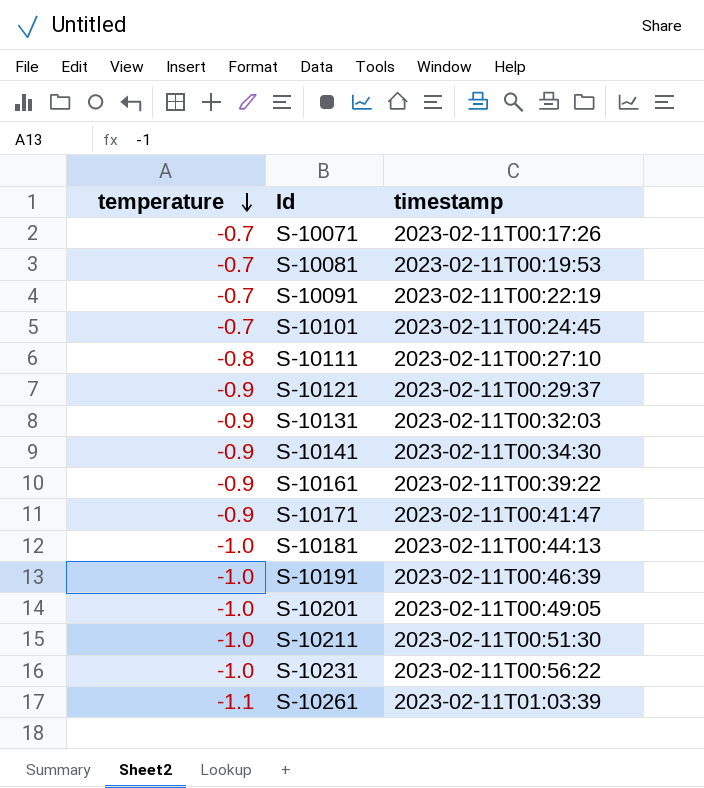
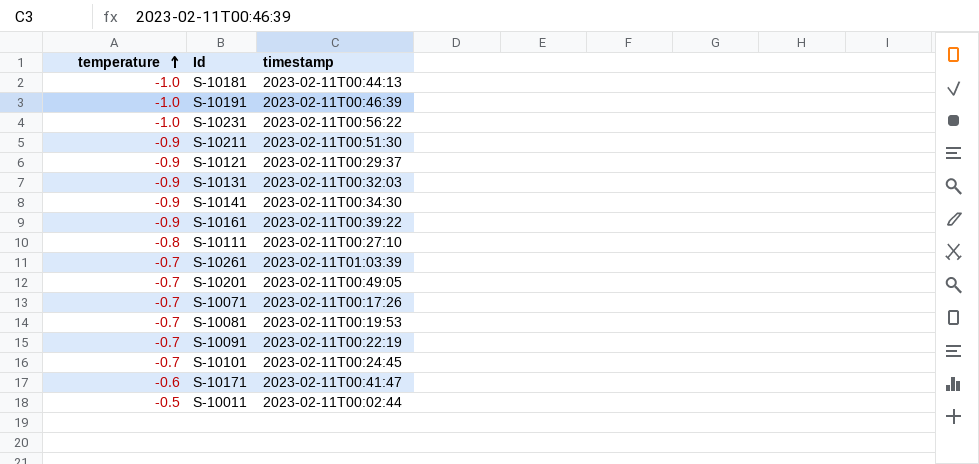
row order: temperature descending -> temperature ascending
S-10211 | temperature: -1.0 -> -0.9
S-10261 | temperature: -1.1 -> -0.7
S-10201 | temperature: -1.0 -> -0.7
S-10171 | temperature: -0.9 -> -0.6
row S-10011: none -> -0.5 | 2023-02-11T00:02:44

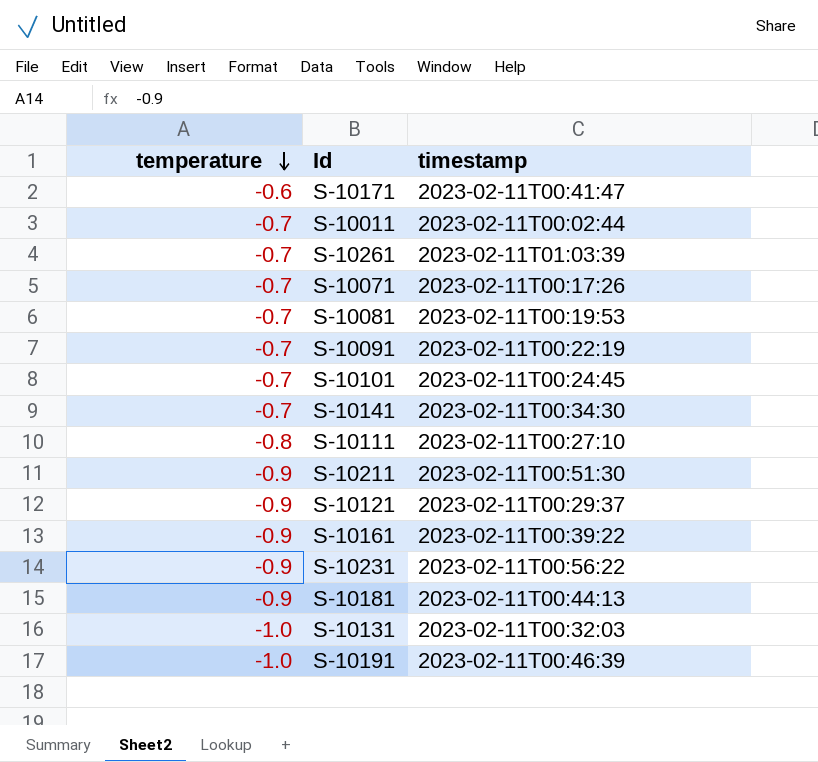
row order: temperature ascending -> temperature descending
row S-10201: -0.7 | 2023-02-11T00:49:05 -> none
S-10011 | temperature: -0.5 -> -0.7
S-10141 | temperature: -0.9 -> -0.7
S-10231 | temperature: -1.0 -> -0.9
S-10181 | temperature: -1.0 -> -0.9
S-10131 | temperature: -0.9 -> -1.0

